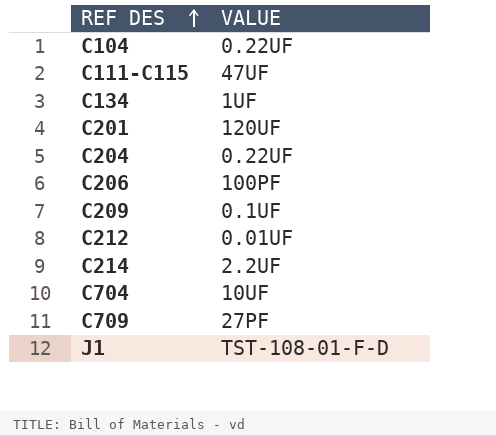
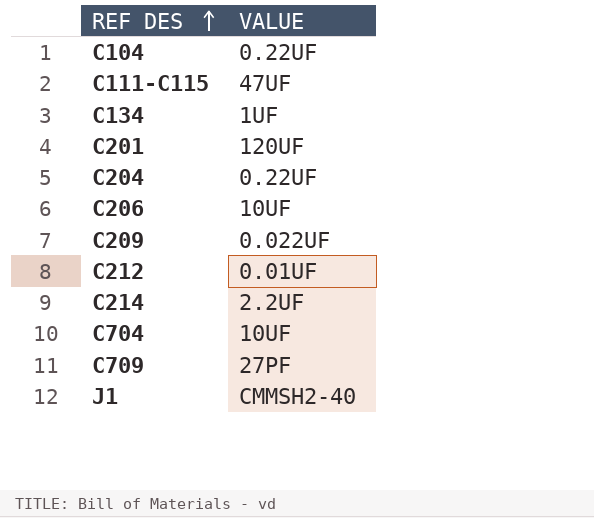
C206 | VALUE: 100PF -> 10UF
C209 | VALUE: 0.1UF -> 0.022UF
J1 | VALUE: TST-108-01-F-D -> CMMSH2-40

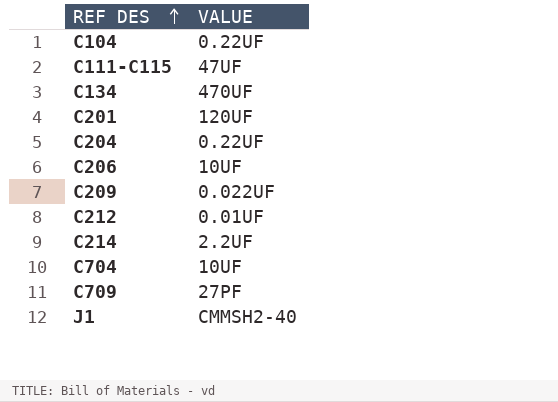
C134 | VALUE: 1UF -> 470UF

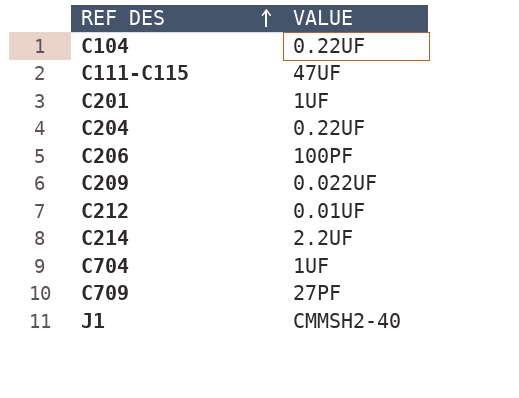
row C134: 470UF -> none
C201 | VALUE: 120UF -> 1UF
C206 | VALUE: 10UF -> 100PF
C704 | VALUE: 10UF -> 1UF

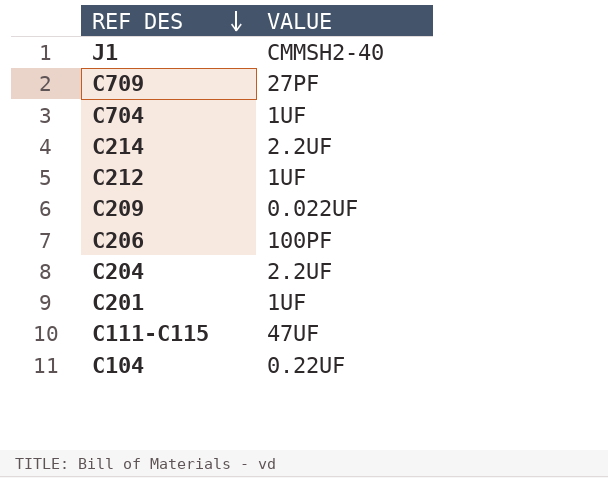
row order: REF DES ascending -> REF DES descending
C212 | VALUE: 0.01UF -> 1UF
C204 | VALUE: 0.22UF -> 2.2UF

